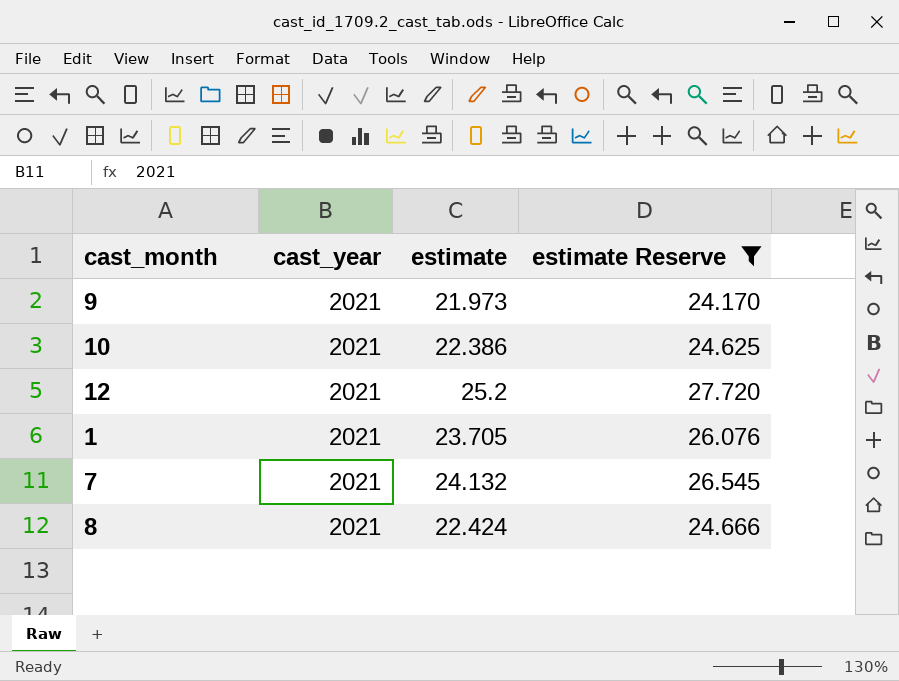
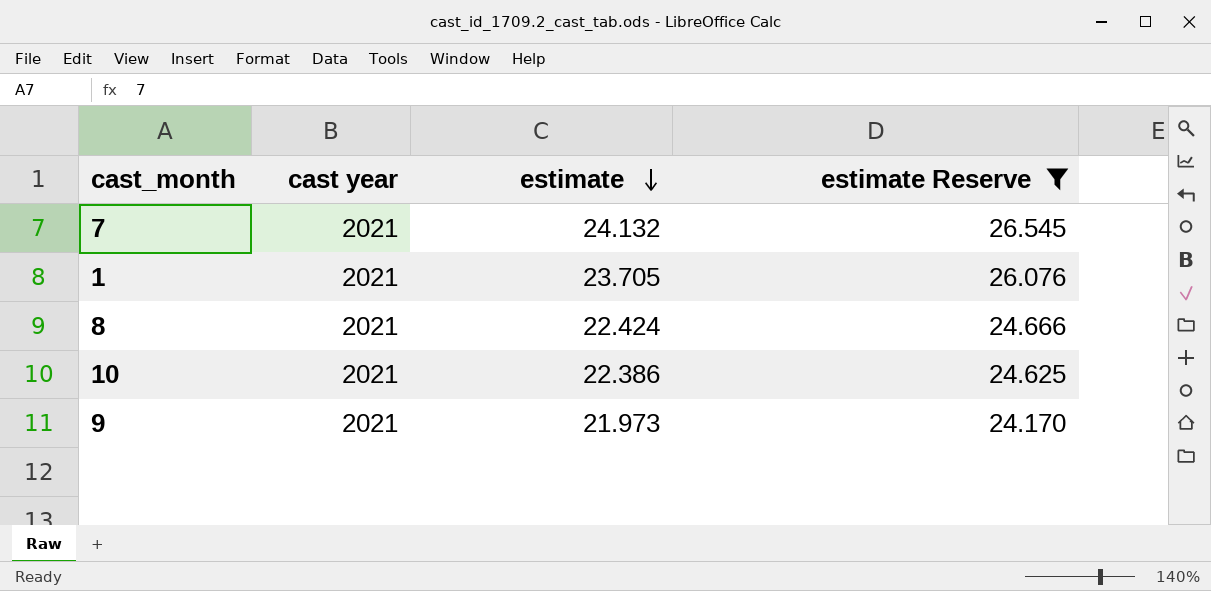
row order: none -> estimate descending
column name: cast_year -> cast year
row 12: 2021 | 25.2 | 27.720 -> none

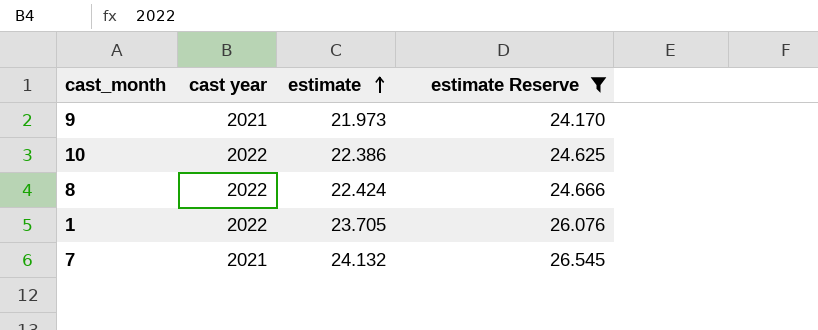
row order: estimate descending -> estimate ascending
10 | cast year: 2021 -> 2022
8 | cast year: 2021 -> 2022
1 | cast year: 2021 -> 2022

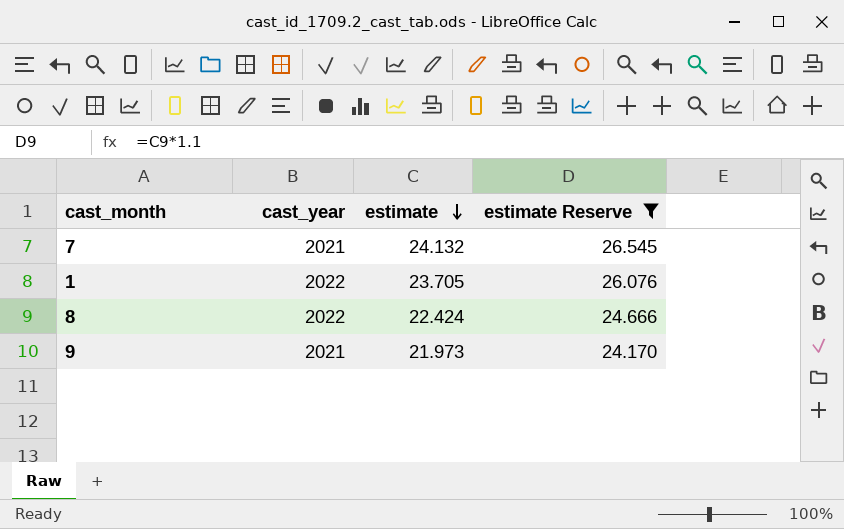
row order: estimate ascending -> estimate descending
column name: cast year -> cast_year
row 10: 2022 | 22.386 | 24.625 -> none

